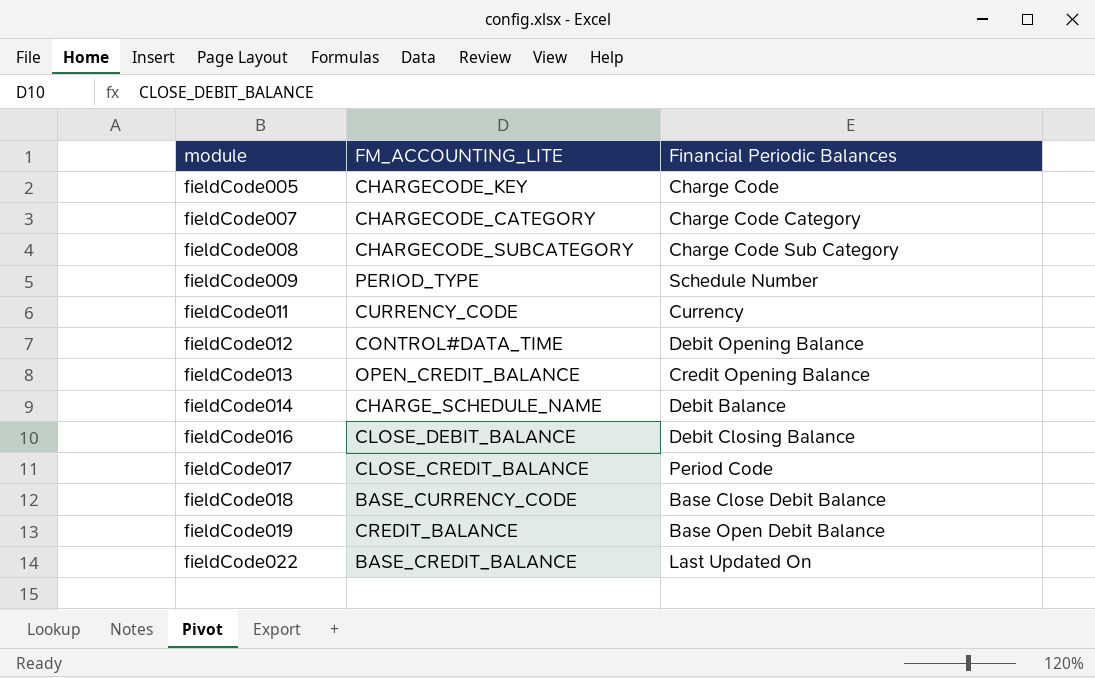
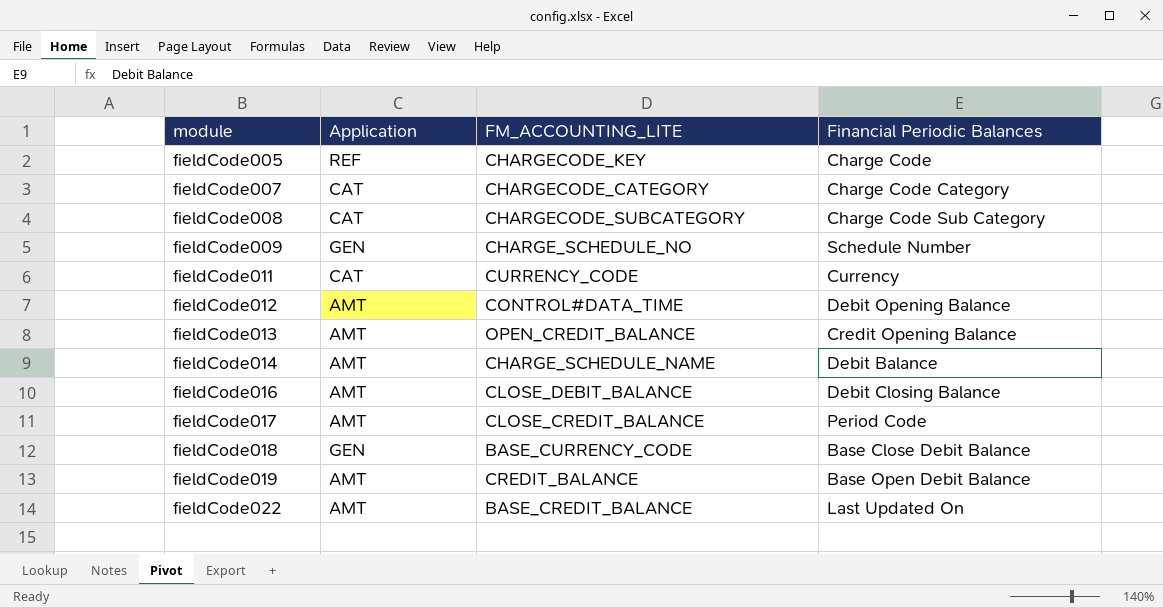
column Application | position: none -> 2
fieldCode009 | FM_ACCOUNTING_LITE: PERIOD_TYPE -> CHARGE_SCHEDULE_NO

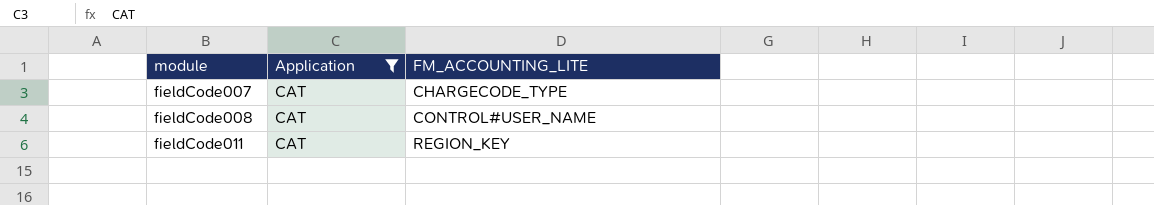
filter: none -> Application = CAT
column Financial Periodic Balances | position: 4 -> none
fieldCode007 | FM_ACCOUNTING_LITE: CHARGECODE_CATEGORY -> CHARGECODE_TYPE
fieldCode008 | FM_ACCOUNTING_LITE: CHARGECODE_SUBCATEGORY -> CONTROL#USER_NAME
fieldCode011 | FM_ACCOUNTING_LITE: CURRENCY_CODE -> REGION_KEY

